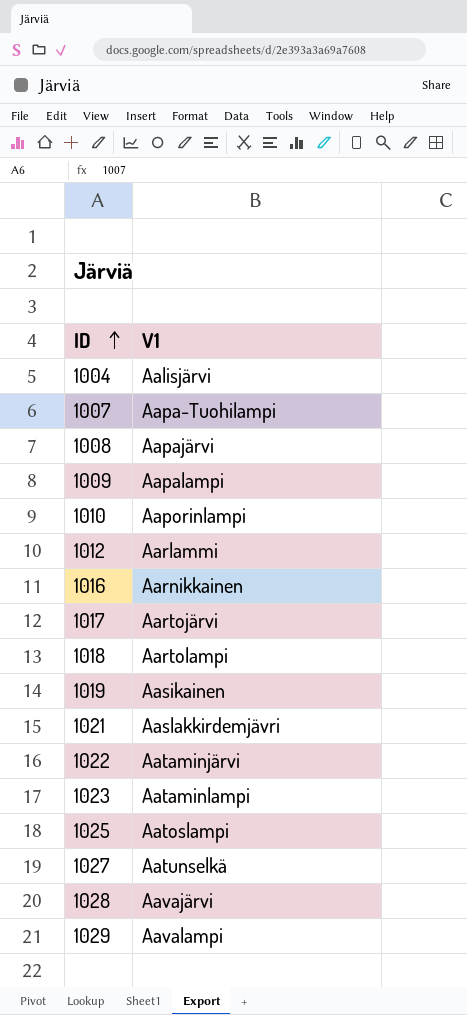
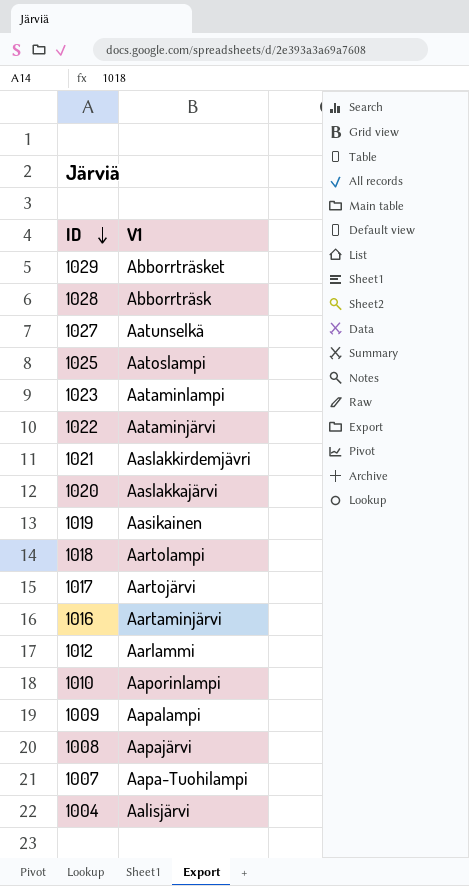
row order: ID ascending -> ID descending
1029 | V1: Aavalampi -> Abborrträsket
1028 | V1: Aavajärvi -> Abborrträsk
row 1020: none -> Aaslakkajärvi
1016 | V1: Aarnikkainen -> Aartaminjärvi

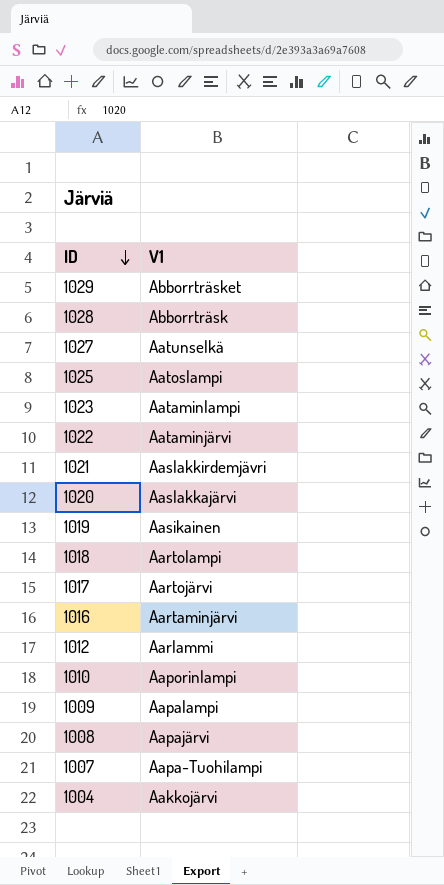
1004 | V1: Aalisjärvi -> Aakkojärvi

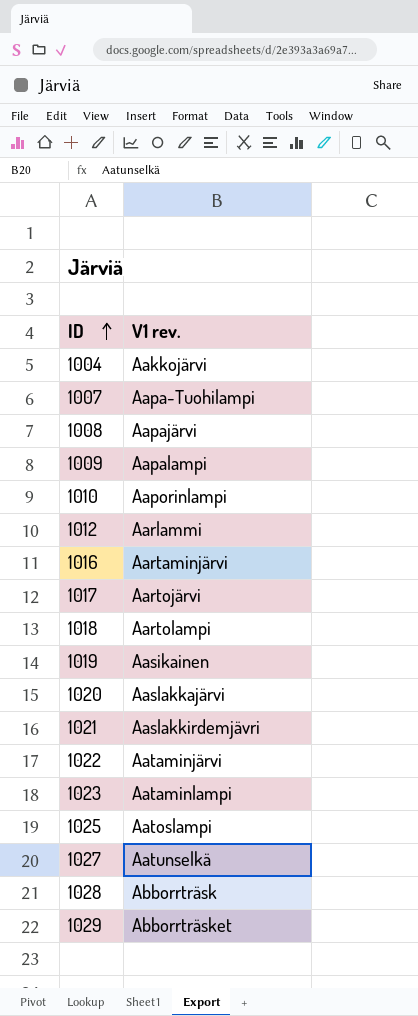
row order: ID descending -> ID ascending
column name: V1 -> V1 rev.

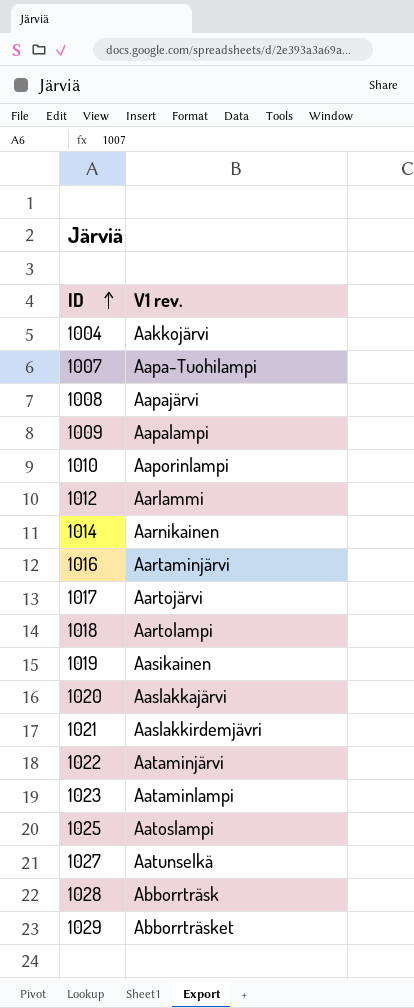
row 1014: none -> Aarnikainen

